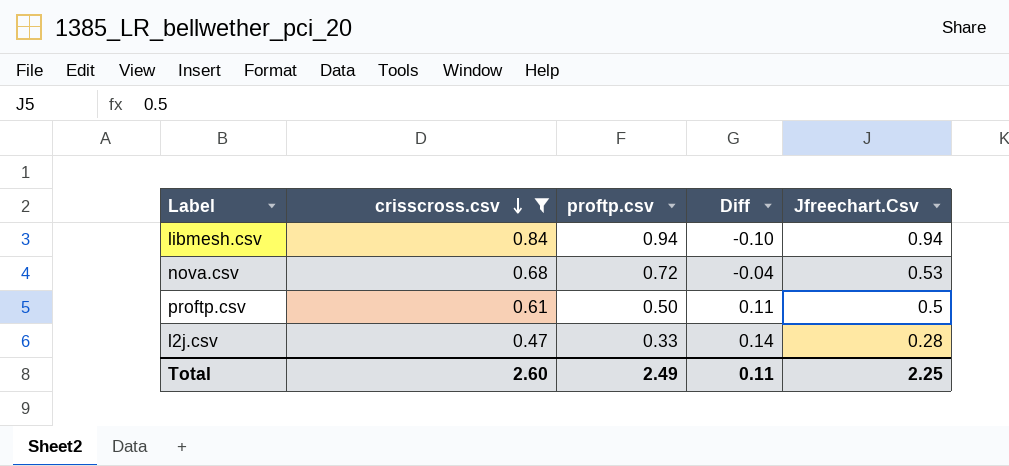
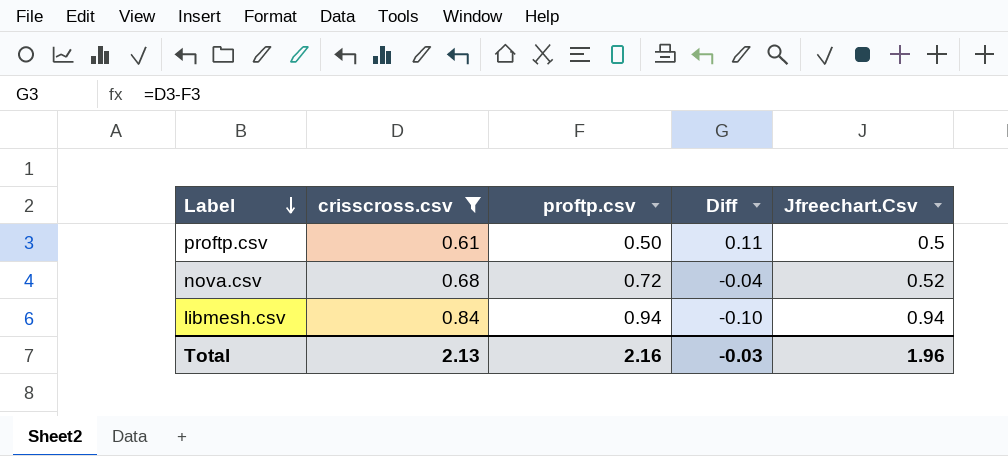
row order: crisscross.csv descending -> Label descending
row l2j.csv: 0.47 | 0.33 | 0.14 | 0.28 -> none
nova.csv | Jfreechart.Csv: 0.53 -> 0.52
Total | crisscross.csv: 2.60 -> 2.13
Total | proftp.csv: 2.49 -> 2.16
Total | Diff: 0.11 -> -0.03
Total | Jfreechart.Csv: 2.25 -> 1.96

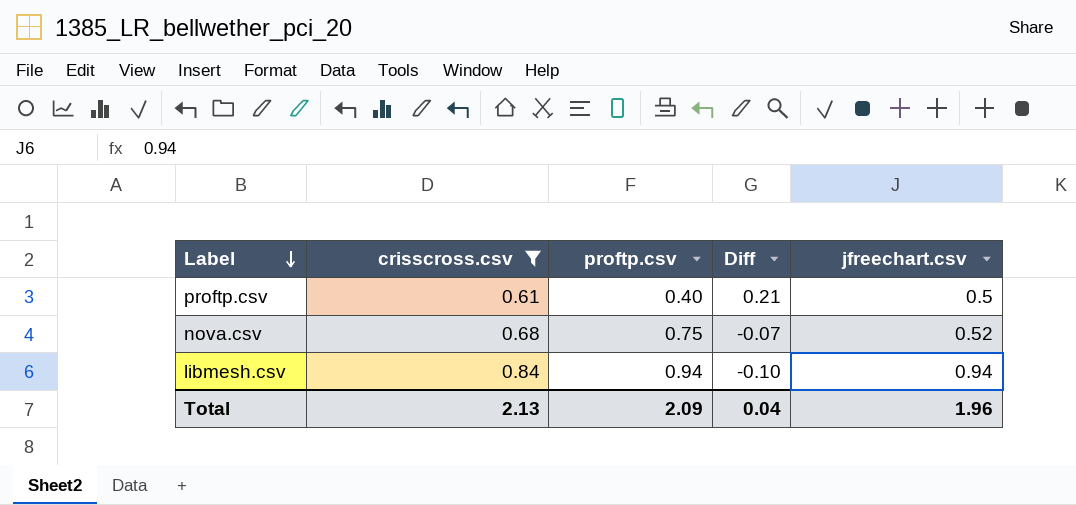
column name: Jfreechart.Csv -> jfreechart.csv
proftp.csv | proftp.csv: 0.50 -> 0.40
proftp.csv | Diff: 0.11 -> 0.21
nova.csv | proftp.csv: 0.72 -> 0.75
nova.csv | Diff: -0.04 -> -0.07
Total | proftp.csv: 2.16 -> 2.09
Total | Diff: -0.03 -> 0.04

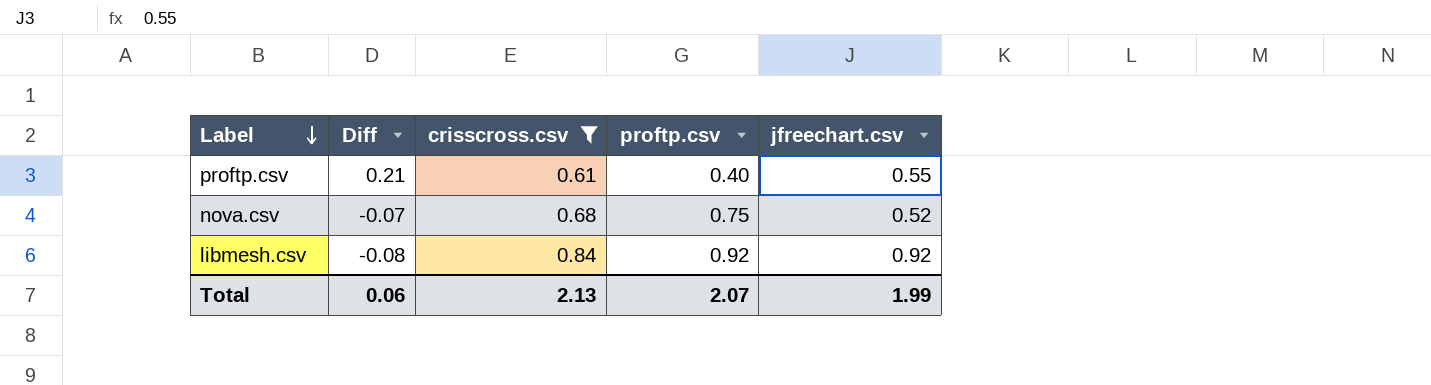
column Diff | position: 4 -> 2
proftp.csv | jfreechart.csv: 0.5 -> 0.55
libmesh.csv | Diff: -0.10 -> -0.08
libmesh.csv | proftp.csv: 0.94 -> 0.92
libmesh.csv | jfreechart.csv: 0.94 -> 0.92
Total | Diff: 0.04 -> 0.06
Total | proftp.csv: 2.09 -> 2.07
Total | jfreechart.csv: 1.96 -> 1.99

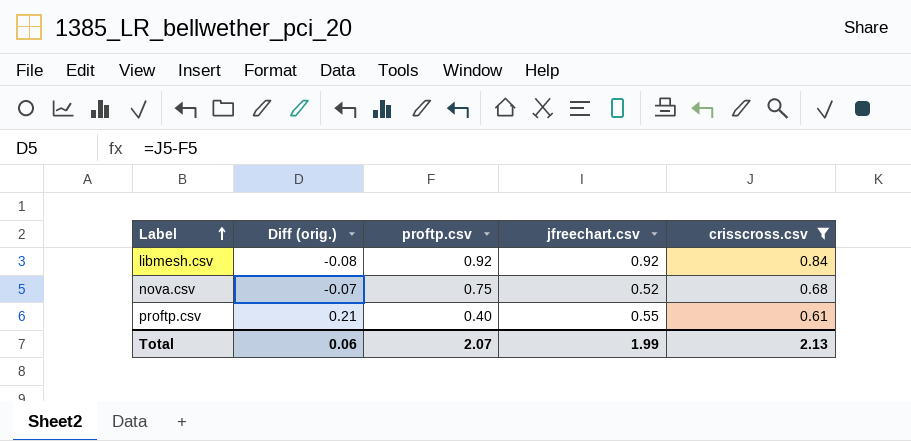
row order: Label descending -> Label ascending
column name: Diff -> Diff (orig.)
column crisscross.csv | position: 3 -> 5

